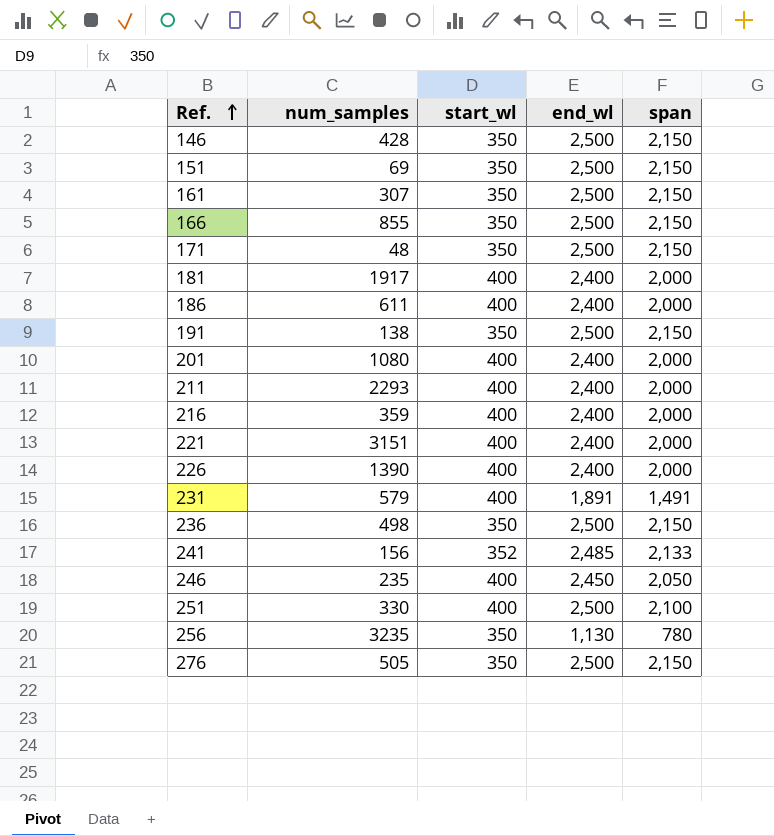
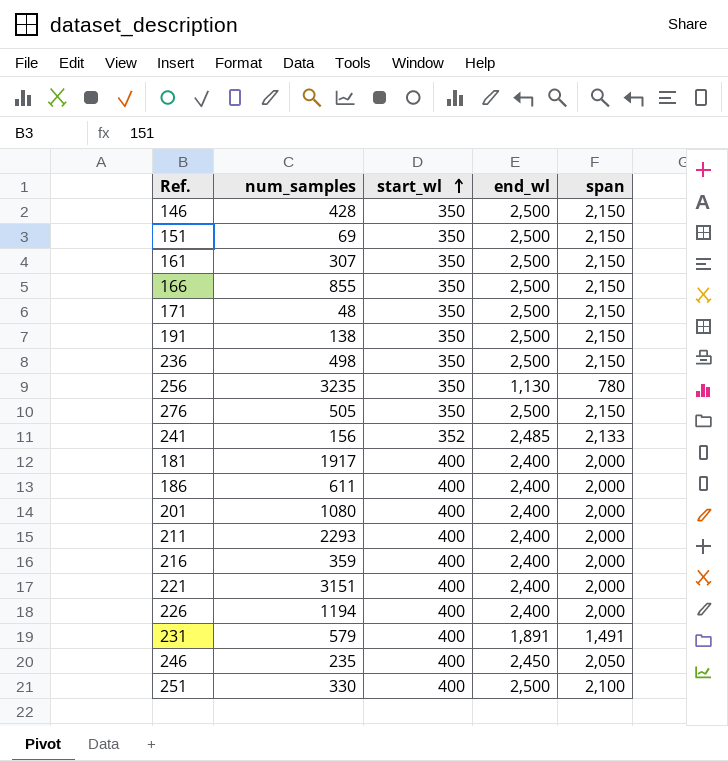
row order: Ref. ascending -> start_wl ascending
226 | num_samples: 1390 -> 1194

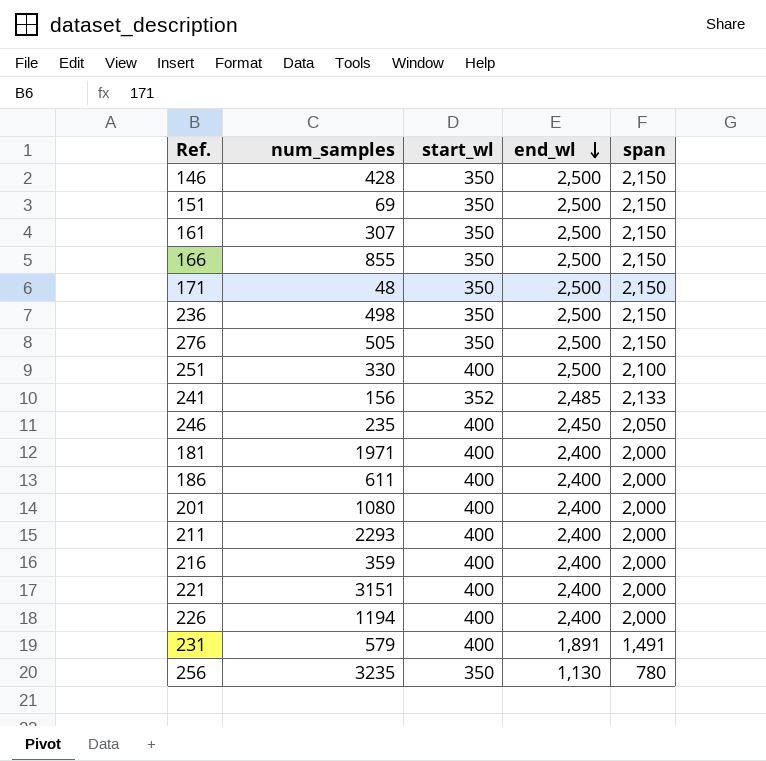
row order: start_wl ascending -> end_wl descending
row 191: 138 | 350 | 2,500 | 2,150 -> none
181 | num_samples: 1917 -> 1971

